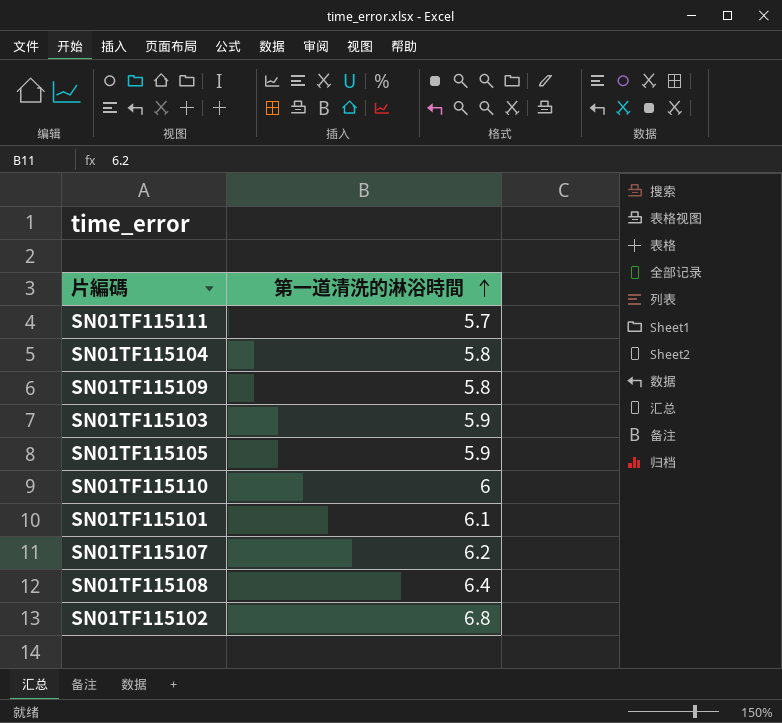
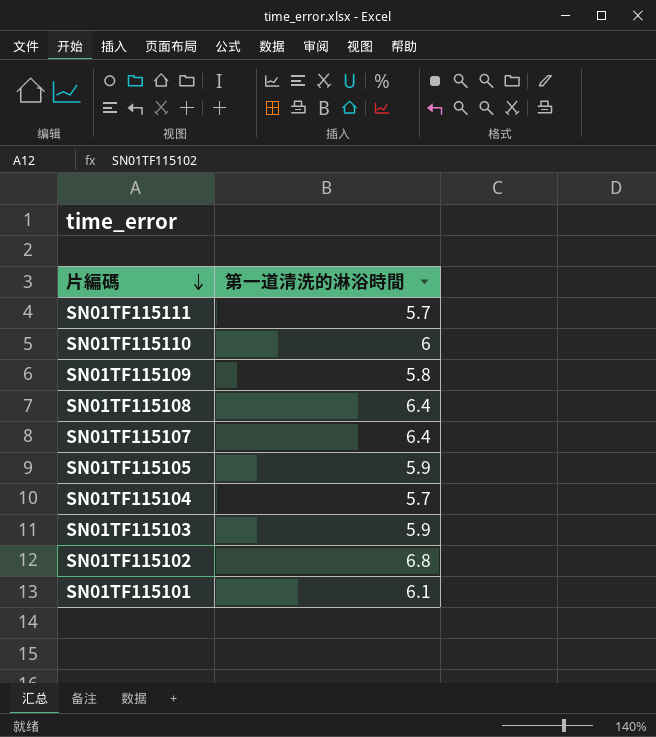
row order: 第一道清洗的淋浴時間 ascending -> 片編碼 descending
SN01TF115107 | 第一道清洗的淋浴時間: 6.2 -> 6.4
SN01TF115104 | 第一道清洗的淋浴時間: 5.8 -> 5.7

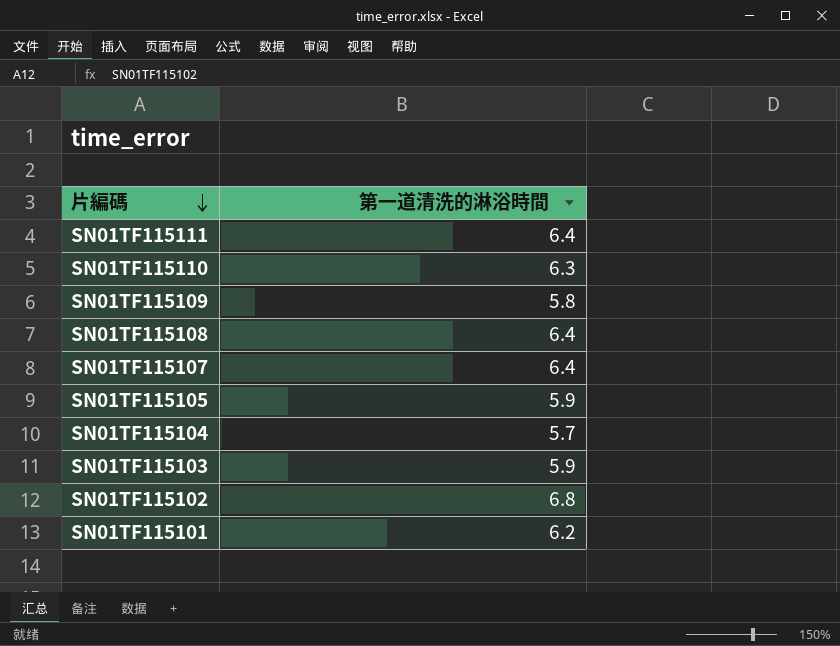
SN01TF115111 | 第一道清洗的淋浴時間: 5.7 -> 6.4
SN01TF115110 | 第一道清洗的淋浴時間: 6 -> 6.3
SN01TF115101 | 第一道清洗的淋浴時間: 6.1 -> 6.2

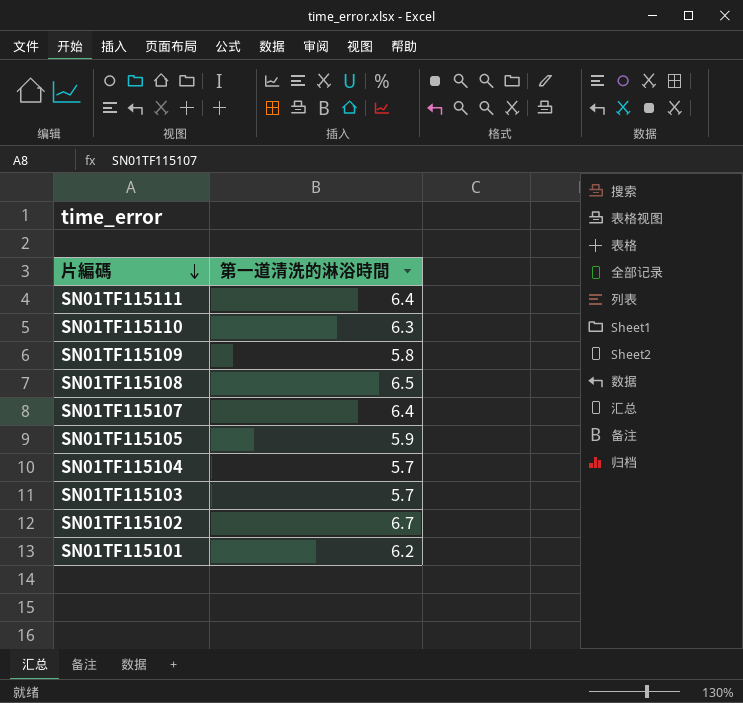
SN01TF115108 | 第一道清洗的淋浴時間: 6.4 -> 6.5
SN01TF115103 | 第一道清洗的淋浴時間: 5.9 -> 5.7
SN01TF115102 | 第一道清洗的淋浴時間: 6.8 -> 6.7

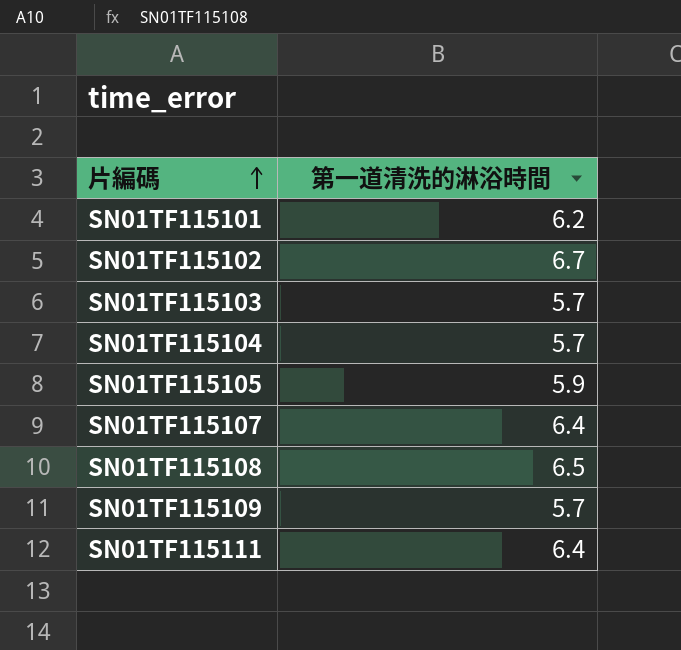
row order: 片編碼 descending -> 片編碼 ascending
row SN01TF115110: 6.3 -> none
SN01TF115109 | 第一道清洗的淋浴時間: 5.8 -> 5.7

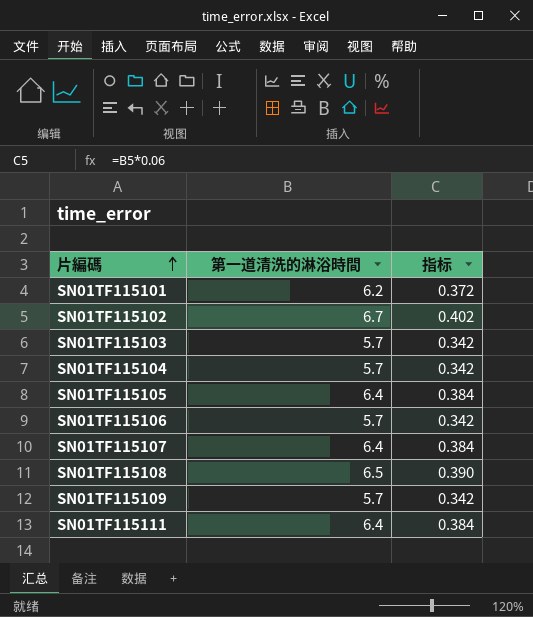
column 指标 | formula: none -> [第一道清洗的淋浴時間] * 0.06
SN01TF115105 | 第一道清洗的淋浴時間: 5.9 -> 6.4
row SN01TF115106: none -> 5.7 | 0.342

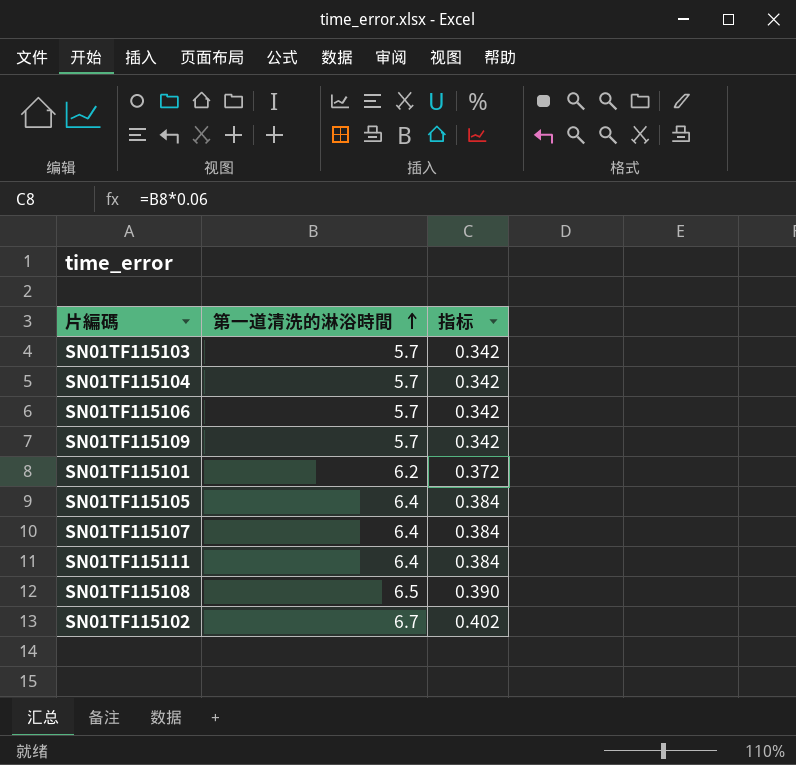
row order: 片編碼 ascending -> 第一道清洗的淋浴時間 ascending

